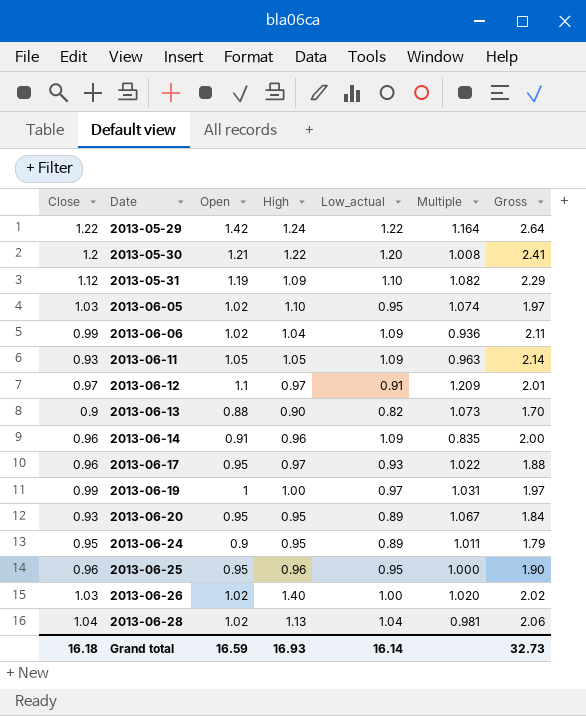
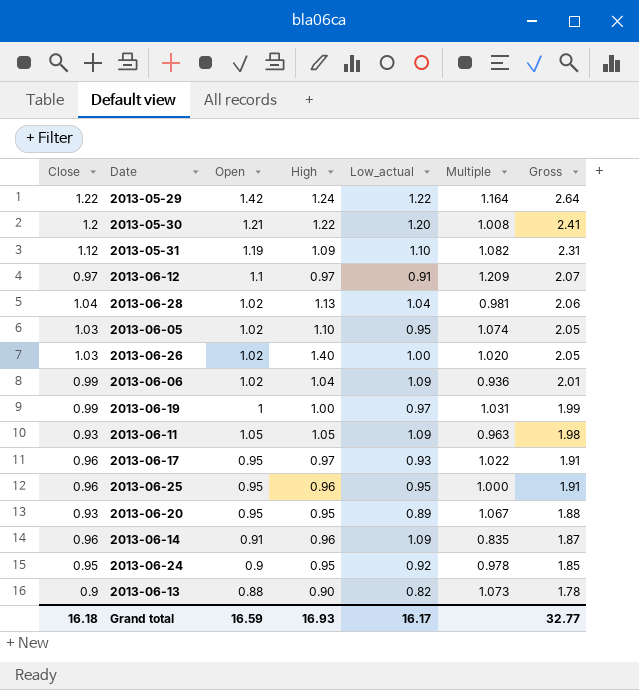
row order: Date ascending -> Gross descending
column Gross | formula: [Open] + [Low_actual] -> [Close] + [Open]
2013-06-24 | Low_actual: 0.89 -> 0.92
2013-06-24 | Multiple: 1.011 -> 0.978
Grand total | Low_actual: 16.14 -> 16.17
Grand total | Gross: 32.73 -> 32.77

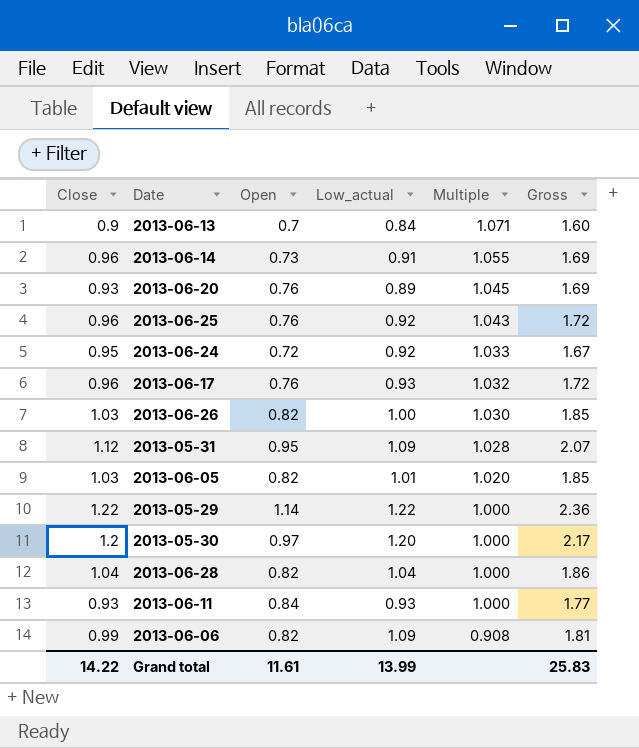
row order: Gross descending -> Multiple descending
column High | position: 4 -> none
column Multiple | formula: [Open] / [Low_actual] -> [Close] / [Low_actual]
row 2013-06-12: 0.97 | 1.1 | 0.97 | 0.91 | 1.209 | 2.07 -> none
row 2013-06-19: 0.99 | 1 | 1.00 | 0.97 | 1.031 | 1.99 -> none
2013-06-13 | Open: 0.88 -> 0.7
2013-06-13 | Low_actual: 0.82 -> 0.84
2013-06-13 | Gross: 1.78 -> 1.60
2013-06-14 | Open: 0.91 -> 0.73
2013-06-14 | Low_actual: 1.09 -> 0.91
2013-06-14 | Gross: 1.87 -> 1.69
2013-06-20 | Open: 0.95 -> 0.76
2013-06-20 | Gross: 1.88 -> 1.69
2013-06-25 | Open: 0.95 -> 0.76
2013-06-25 | Low_actual: 0.95 -> 0.92
2013-06-25 | Gross: 1.91 -> 1.72
2013-06-24 | Open: 0.9 -> 0.72
2013-06-24 | Gross: 1.85 -> 1.67
2013-06-17 | Open: 0.95 -> 0.76
2013-06-17 | Gross: 1.91 -> 1.72
2013-06-26 | Open: 1.02 -> 0.82
2013-06-26 | Gross: 2.05 -> 1.85
2013-05-31 | Open: 1.19 -> 0.95
2013-05-31 | Low_actual: 1.10 -> 1.09
2013-05-31 | Gross: 2.31 -> 2.07
2013-06-05 | Open: 1.02 -> 0.82
2013-06-05 | Low_actual: 0.95 -> 1.01
2013-06-05 | Gross: 2.05 -> 1.85
2013-05-29 | Open: 1.42 -> 1.14
2013-05-29 | Gross: 2.64 -> 2.36
2013-05-30 | Open: 1.21 -> 0.97
2013-05-30 | Gross: 2.41 -> 2.17
2013-06-28 | Open: 1.02 -> 0.82
2013-06-28 | Gross: 2.06 -> 1.86
2013-06-11 | Open: 1.05 -> 0.84
2013-06-11 | Low_actual: 1.09 -> 0.93
2013-06-11 | Gross: 1.98 -> 1.77
2013-06-06 | Open: 1.02 -> 0.82
2013-06-06 | Gross: 2.01 -> 1.81
Grand total | Close: 16.18 -> 14.22
Grand total | Open: 16.59 -> 11.61
Grand total | Low_actual: 16.17 -> 13.99
Grand total | Gross: 32.77 -> 25.83

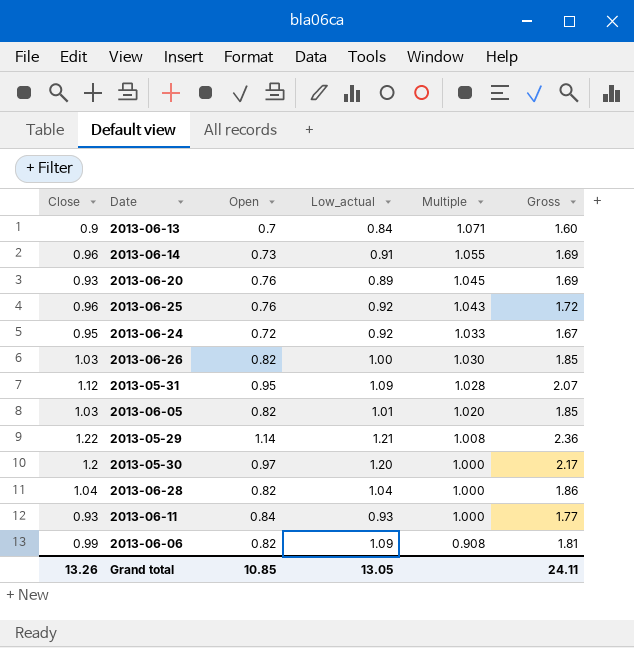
row 2013-06-17: 0.96 | 0.76 | 0.93 | 1.032 | 1.72 -> none
2013-05-29 | Low_actual: 1.22 -> 1.21
2013-05-29 | Multiple: 1.000 -> 1.008
Grand total | Close: 14.22 -> 13.26
Grand total | Open: 11.61 -> 10.85
Grand total | Low_actual: 13.99 -> 13.05
Grand total | Gross: 25.83 -> 24.11

